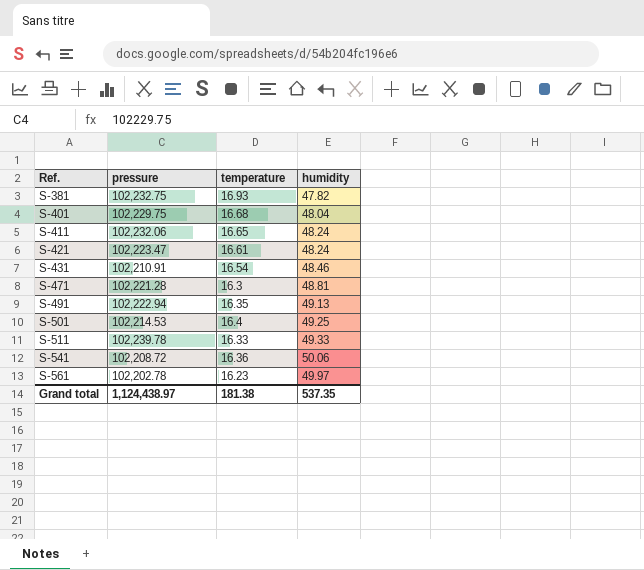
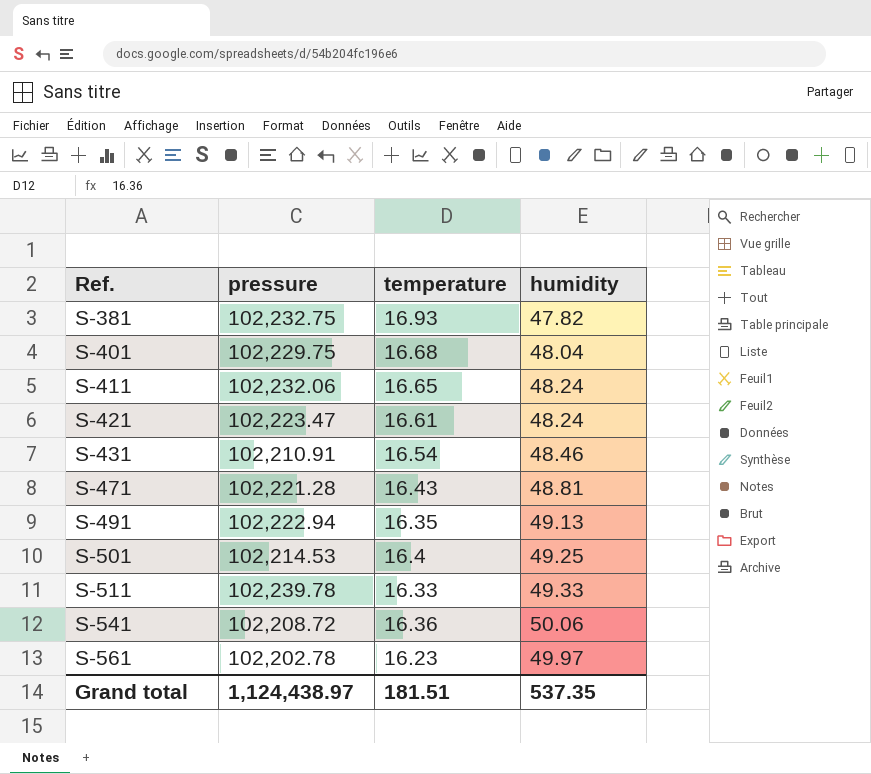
S-471 | temperature: 16.3 -> 16.43
Grand total | temperature: 181.38 -> 181.51

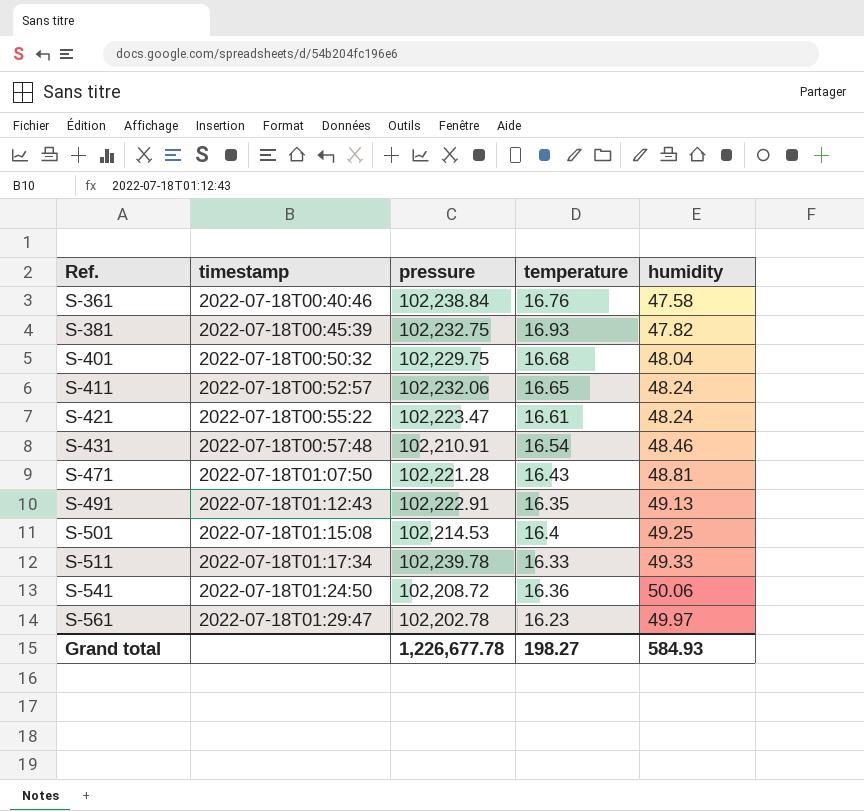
column timestamp | position: none -> 2
row S-361: none -> 2022-07-18T00:40:46 | 102,238.84 | 16.76 | 47.58
S-491 | pressure: 102,222.94 -> 102,222.91
Grand total | pressure: 1,124,438.97 -> 1,226,677.78
Grand total | temperature: 181.51 -> 198.27
Grand total | humidity: 537.35 -> 584.93

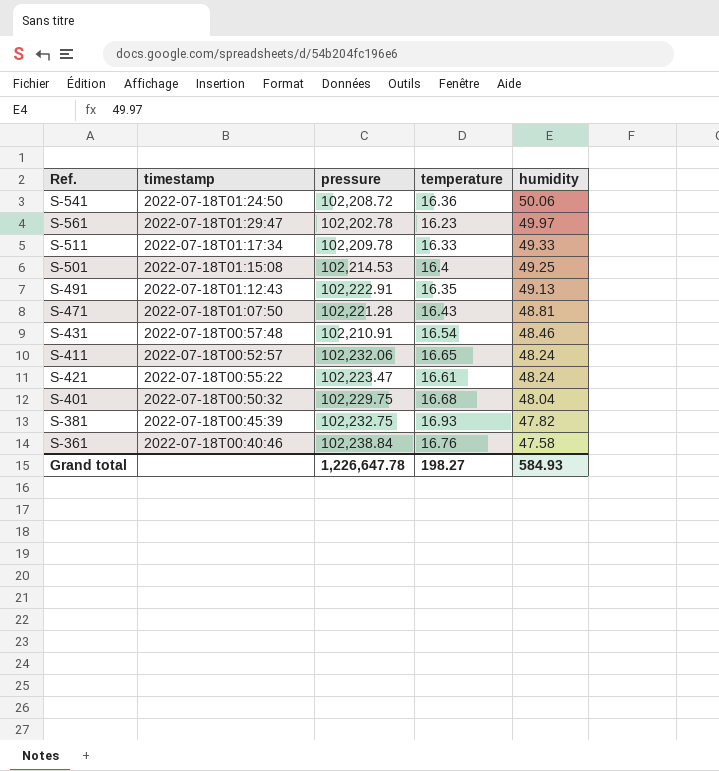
row order: Ref. ascending -> humidity descending
S-511 | pressure: 102,239.78 -> 102,209.78
Grand total | pressure: 1,226,677.78 -> 1,226,647.78

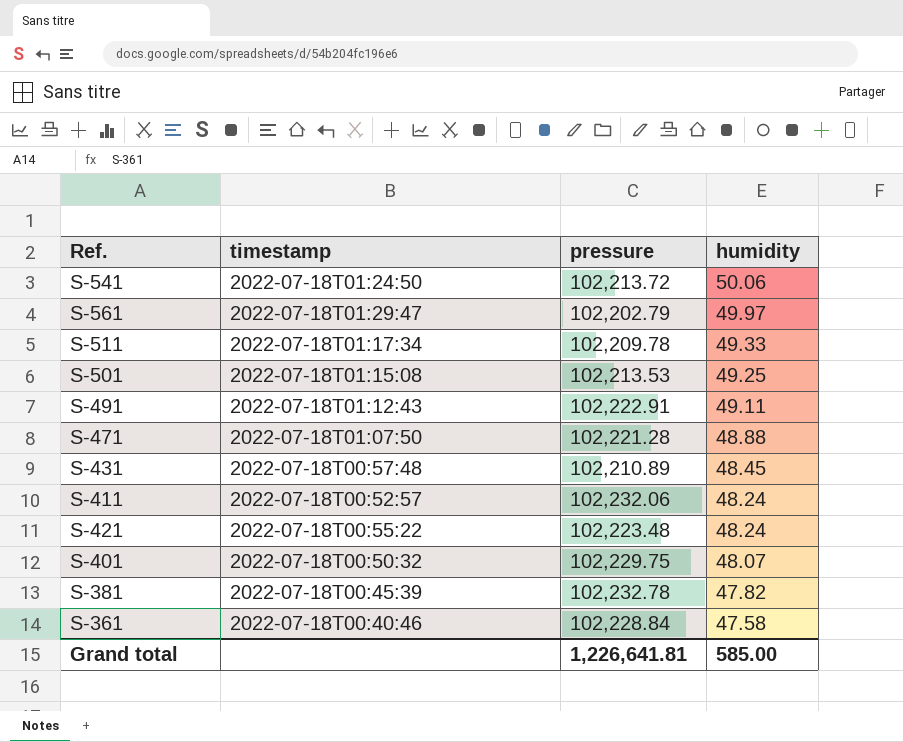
column temperature | position: 4 -> none
S-541 | pressure: 102,208.72 -> 102,213.72
S-561 | pressure: 102,202.78 -> 102,202.79
S-501 | pressure: 102,214.53 -> 102,213.53
S-491 | humidity: 49.13 -> 49.11
S-471 | humidity: 48.81 -> 48.88
S-431 | pressure: 102,210.91 -> 102,210.89
S-431 | humidity: 48.46 -> 48.45
S-421 | pressure: 102,223.47 -> 102,223.48
S-401 | humidity: 48.04 -> 48.07
S-381 | pressure: 102,232.75 -> 102,232.78
S-361 | pressure: 102,238.84 -> 102,228.84
Grand total | pressure: 1,226,647.78 -> 1,226,641.81
Grand total | humidity: 584.93 -> 585.00

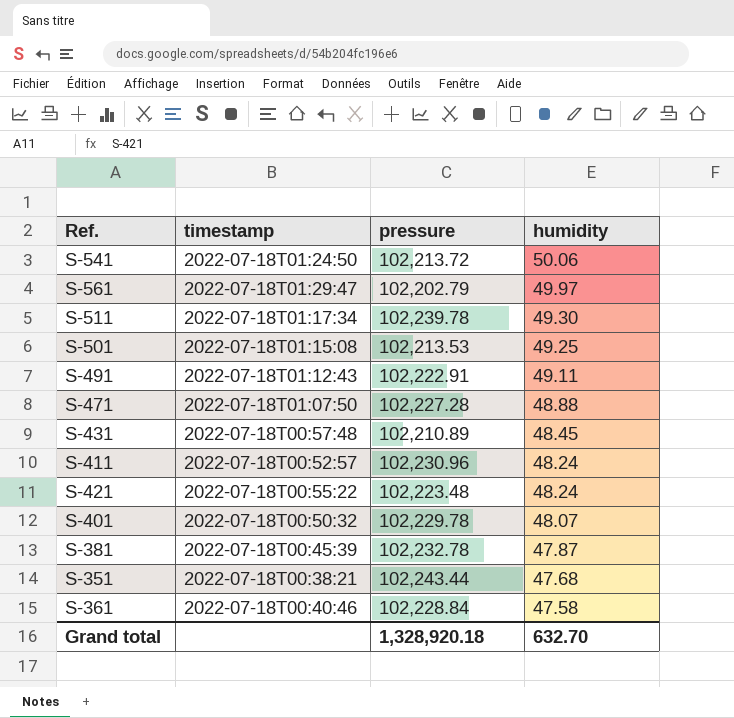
S-511 | pressure: 102,209.78 -> 102,239.78
S-511 | humidity: 49.33 -> 49.30
S-471 | pressure: 102,221.28 -> 102,227.28
S-411 | pressure: 102,232.06 -> 102,230.96
S-401 | pressure: 102,229.75 -> 102,229.78
S-381 | humidity: 47.82 -> 47.87
row S-351: none -> 2022-07-18T00:38:21 | 102,243.44 | 47.68
Grand total | pressure: 1,226,641.81 -> 1,328,920.18
Grand total | humidity: 585.00 -> 632.70

